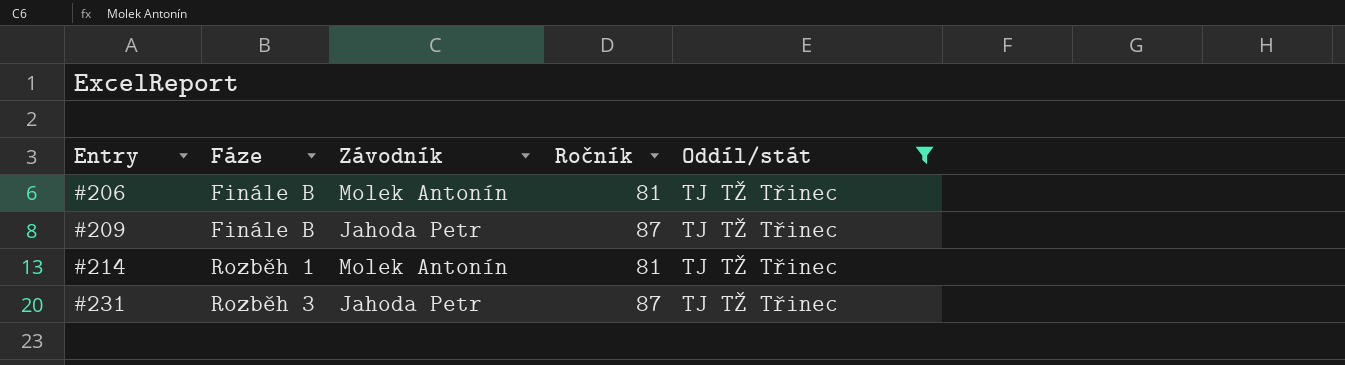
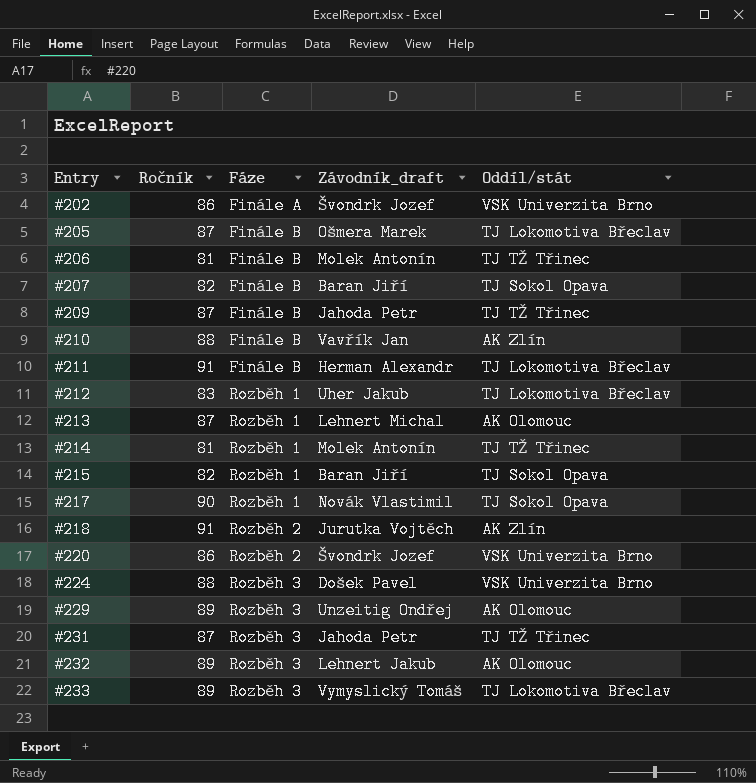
filter: Oddíl/stát = TJ TŽ Třinec -> none
column Ročník | position: 4 -> 2
column name: Závodník -> Závodník_draft

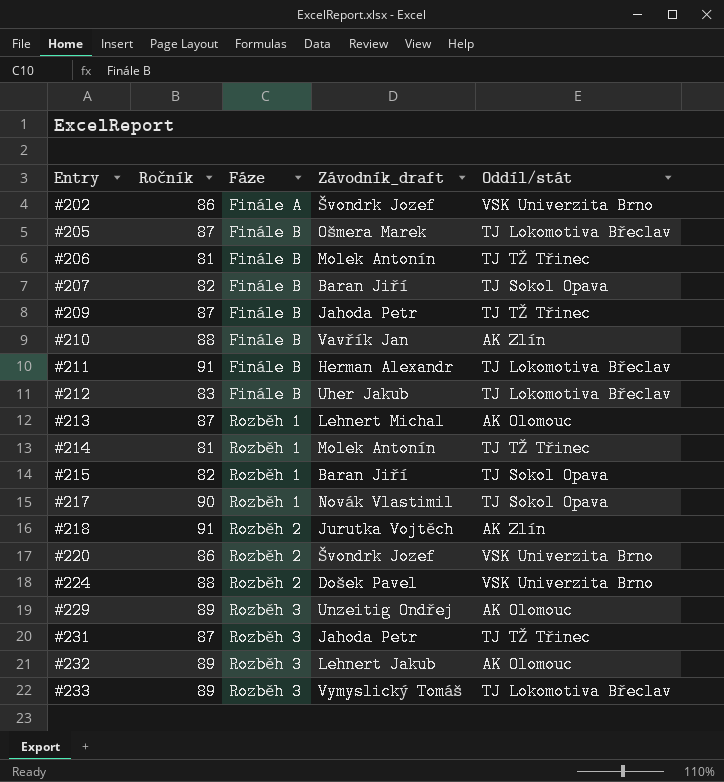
#212 | Fáze: Rozběh 1 -> Finále B
#224 | Fáze: Rozběh 3 -> Rozběh 2

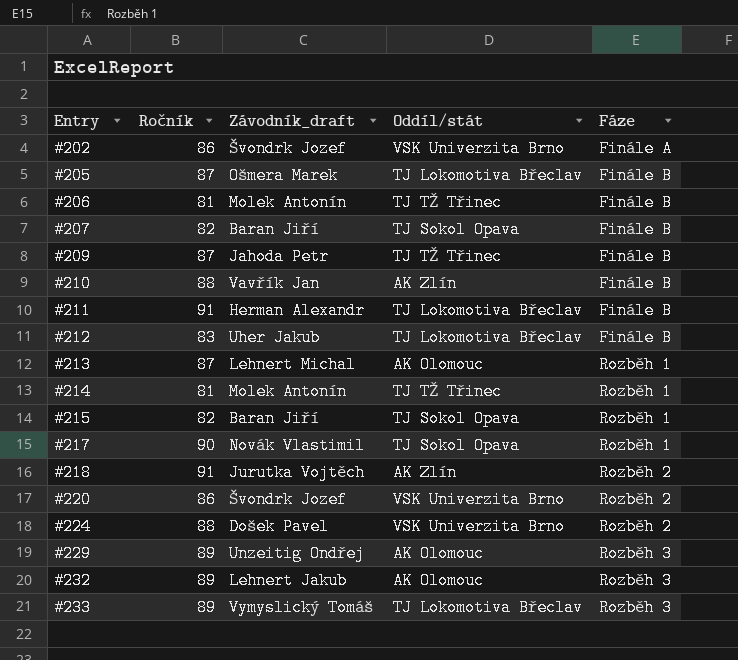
column Fáze | position: 3 -> 5
row #231: 87 | Rozběh 3 | Jahoda Petr | TJ TŽ Třinec -> none

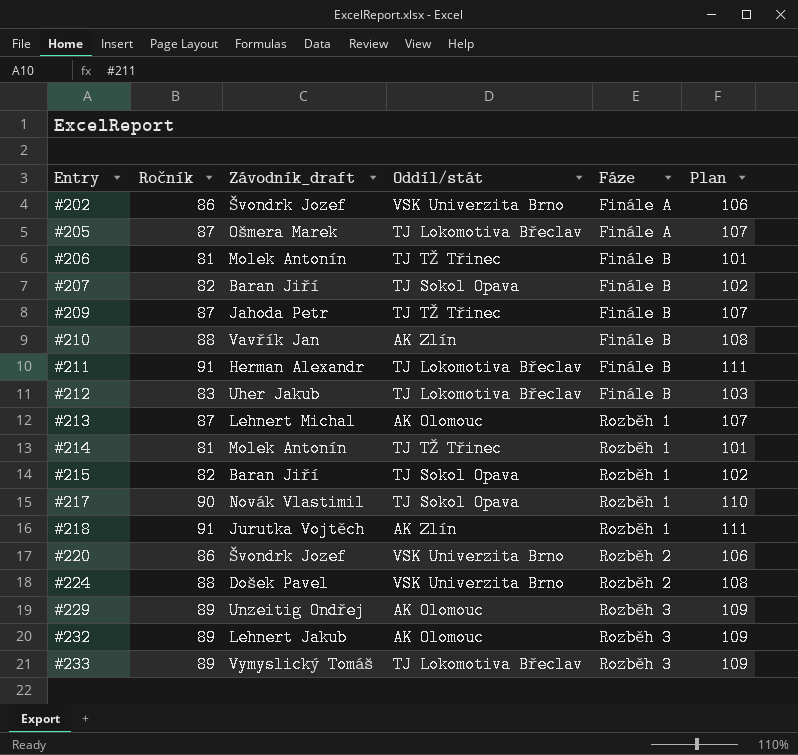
column Plan | formula: none -> [Ročník] + 20
#205 | Fáze: Finále B -> Finále A
#218 | Fáze: Rozběh 2 -> Rozběh 1

